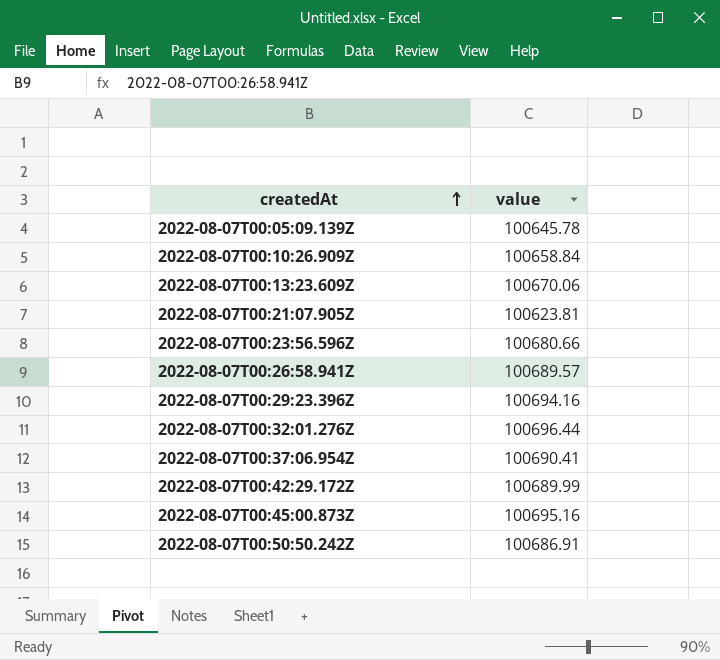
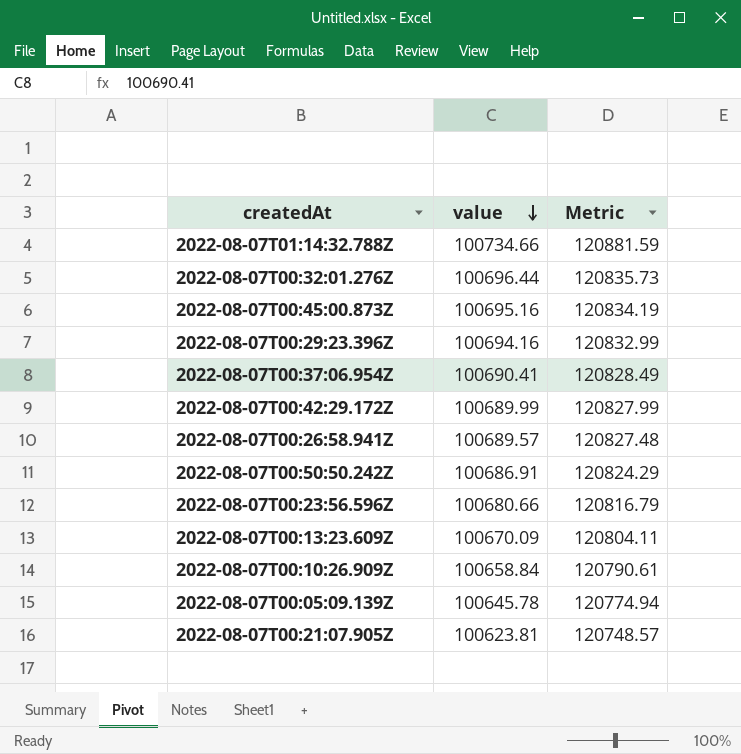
row order: createdAt ascending -> value descending
column Metric | formula: none -> [value] * 1.2
row 2022-08-07T01:14:32.788Z: none -> 100734.66 | 120881.59
2022-08-07T00:13:23.609Z | value: 100670.06 -> 100670.09

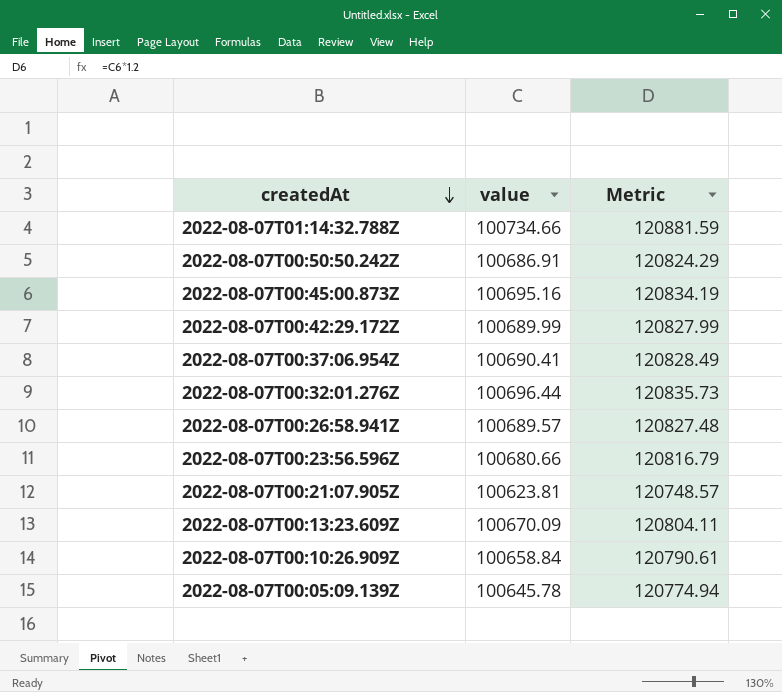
row order: value descending -> createdAt descending
row 2022-08-07T00:29:23.396Z: 100694.16 | 120832.99 -> none

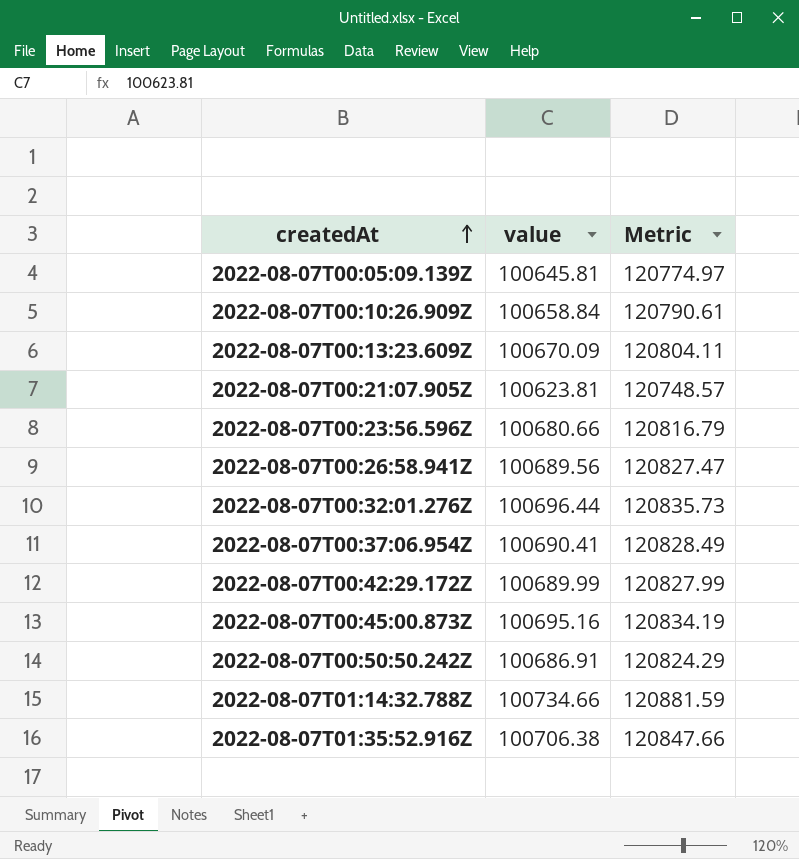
row order: createdAt descending -> createdAt ascending
2022-08-07T00:05:09.139Z | value: 100645.78 -> 100645.81
2022-08-07T00:05:09.139Z | Metric: 120774.94 -> 120774.97
2022-08-07T00:26:58.941Z | value: 100689.57 -> 100689.56
2022-08-07T00:26:58.941Z | Metric: 120827.48 -> 120827.47
row 2022-08-07T01:35:52.916Z: none -> 100706.38 | 120847.66

